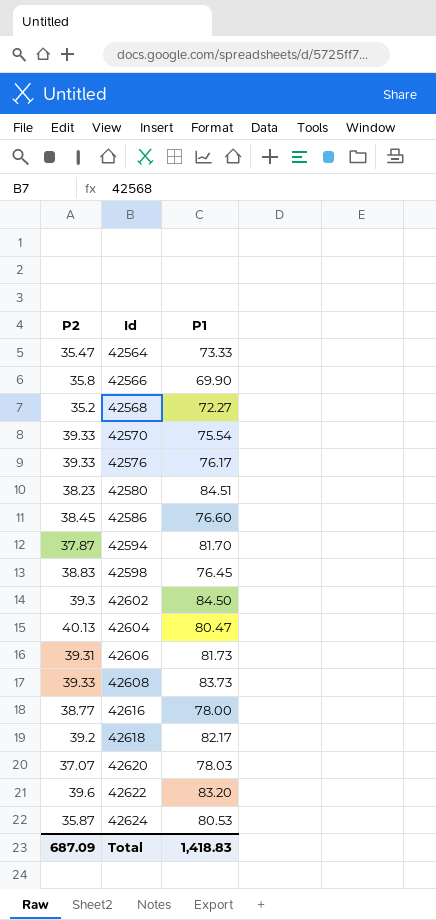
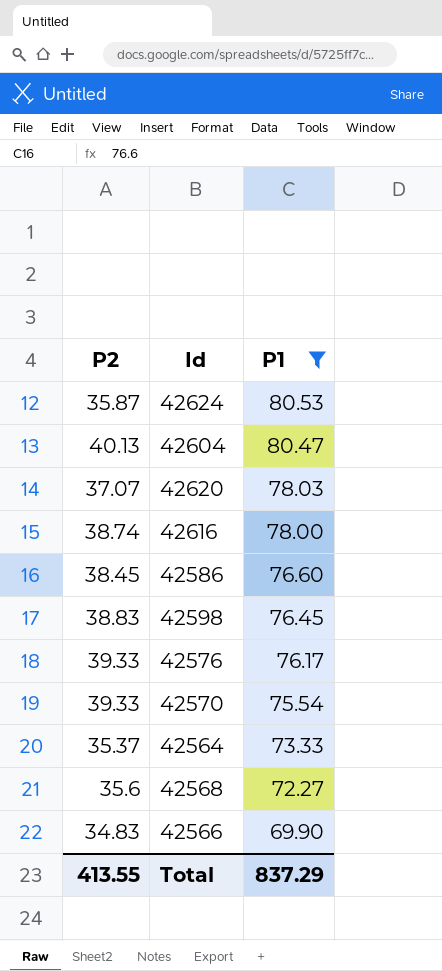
filter: none -> P1 <= 80.53
row order: Id ascending -> P1 descending
42616 | P2: 38.77 -> 38.74
42564 | P2: 35.47 -> 35.37
42568 | P2: 35.2 -> 35.6
42566 | P2: 35.8 -> 34.83
Total | P2: 687.09 -> 413.55
Total | P1: 1,418.83 -> 837.29

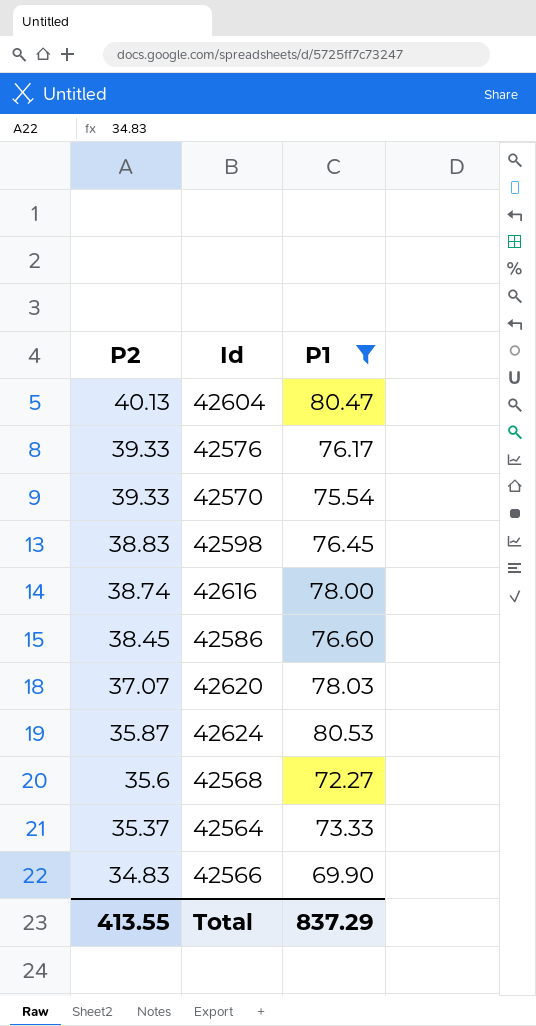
row order: P1 descending -> P2 descending

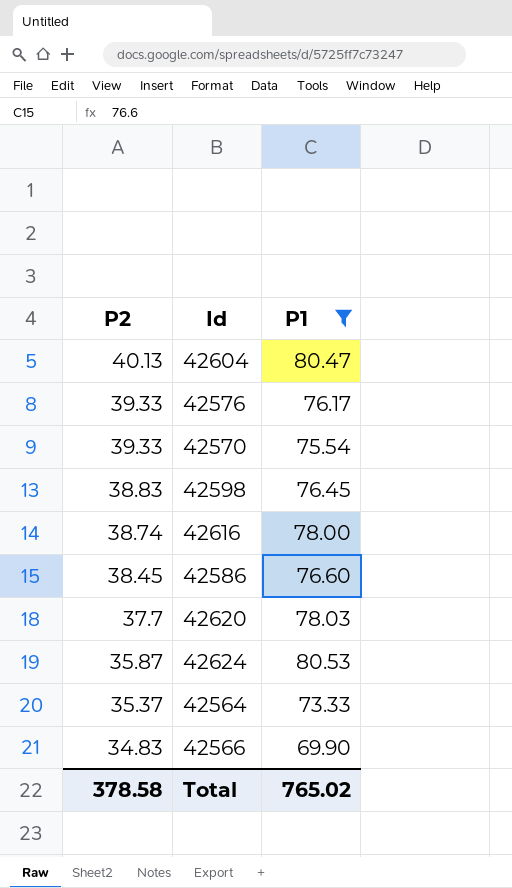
row 42568: 35.6 | 72.27 -> none
42620 | P2: 37.07 -> 37.7
Total | P2: 413.55 -> 378.58
Total | P1: 837.29 -> 765.02

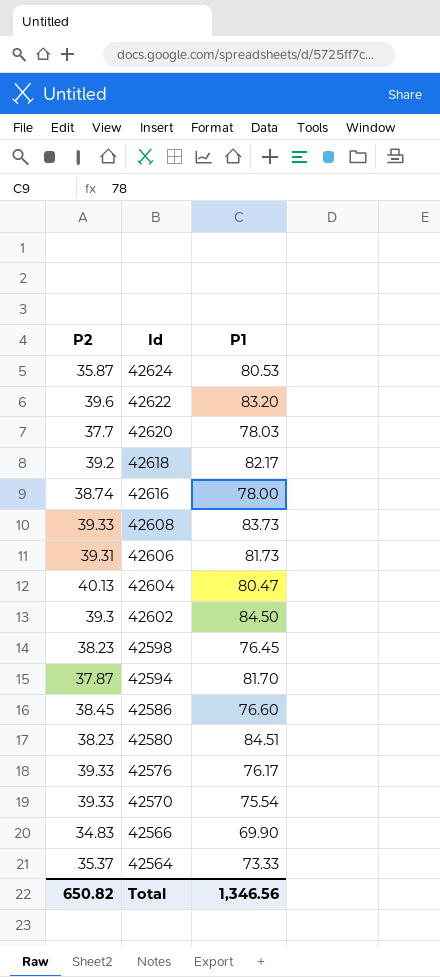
filter: P1 <= 80.53 -> none
row order: P2 descending -> Id descending
42598 | P2: 38.83 -> 38.23
Total | P2: 378.58 -> 650.82
Total | P1: 765.02 -> 1,346.56

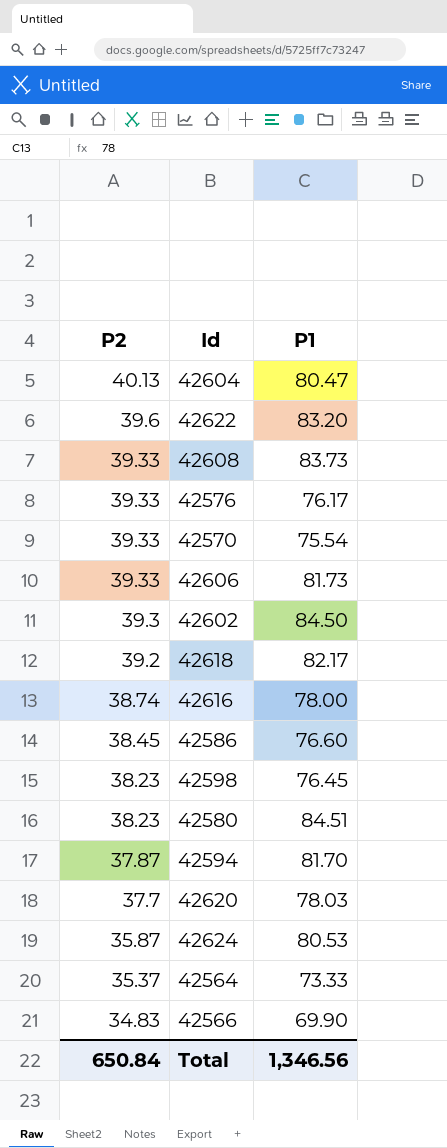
row order: Id descending -> P2 descending
42606 | P2: 39.31 -> 39.33
Total | P2: 650.82 -> 650.84

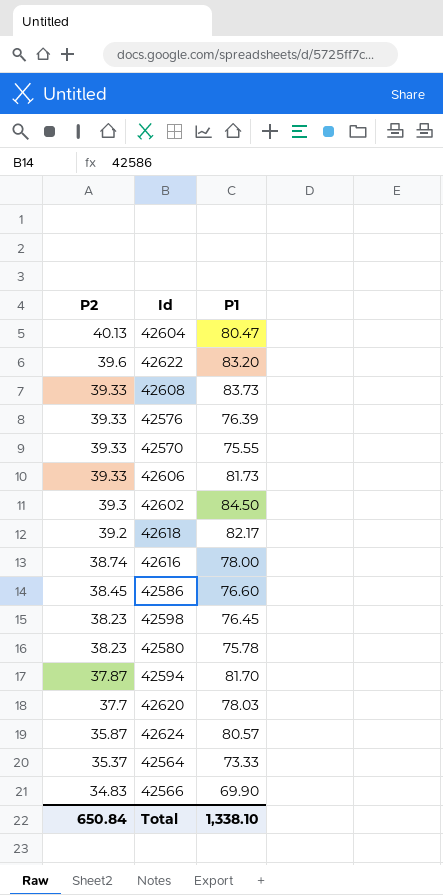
42576 | P1: 76.17 -> 76.39
42570 | P1: 75.54 -> 75.55
42580 | P1: 84.51 -> 75.78
42624 | P1: 80.53 -> 80.57
Total | P1: 1,346.56 -> 1,338.10

